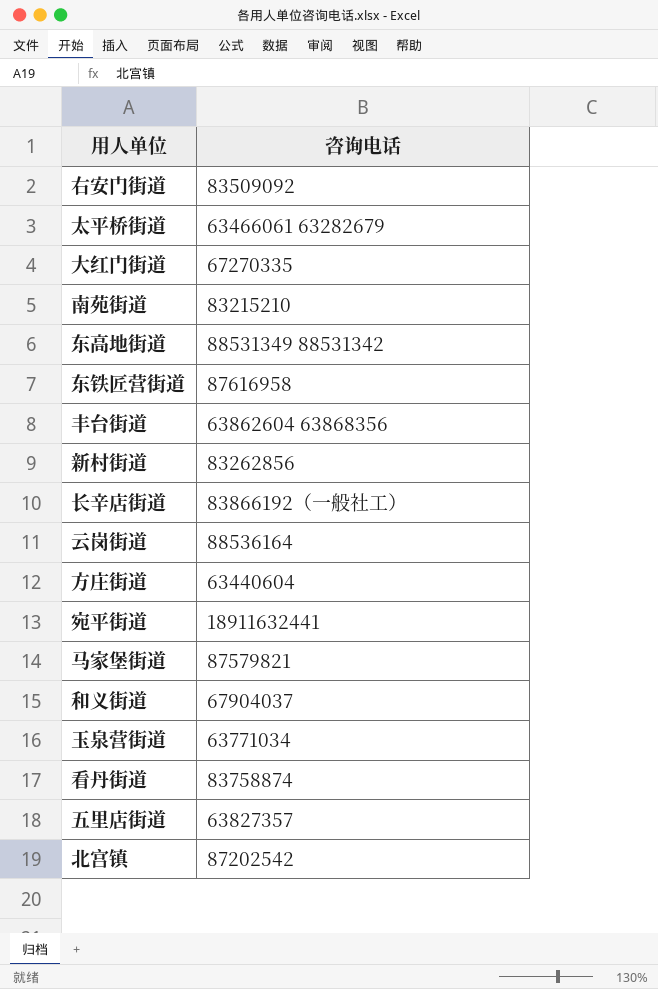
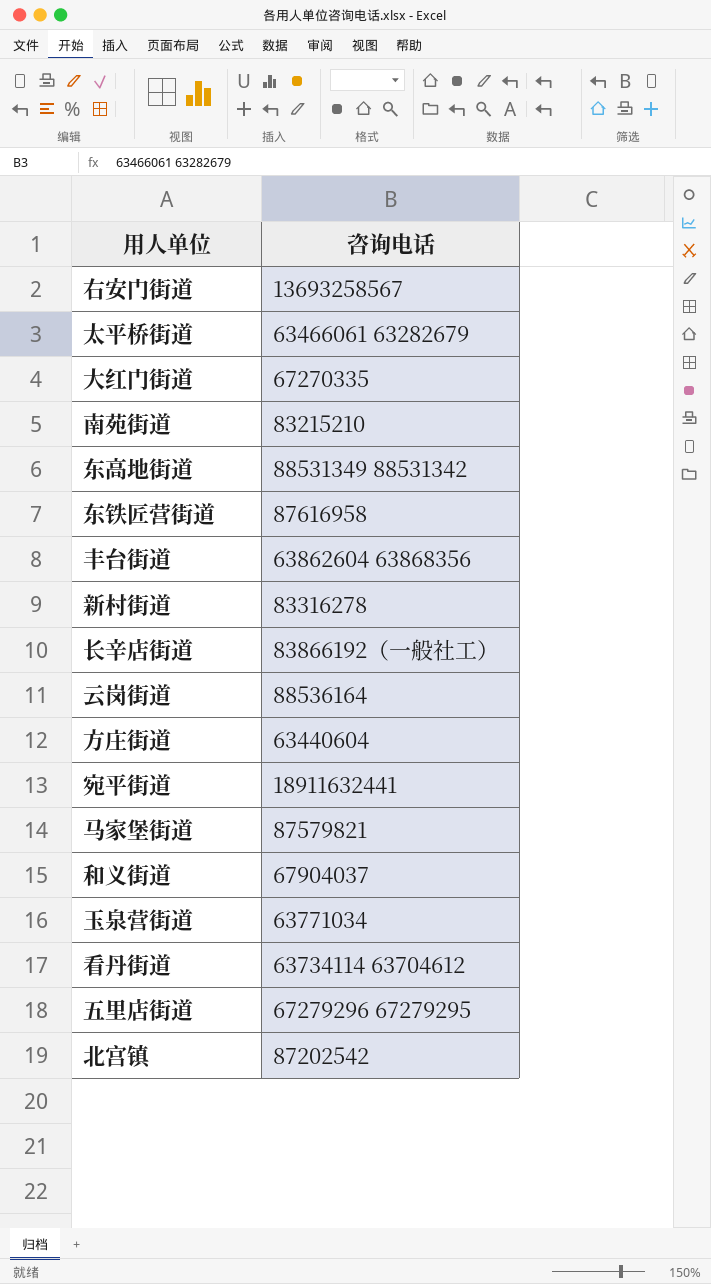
右安门街道 | 咨询电话: 83509092 -> 13693258567
新村街道 | 咨询电话: 83262856 -> 83316278
看丹街道 | 咨询电话: 83758874 -> 63734114 63704612
五里店街道 | 咨询电话: 63827357 -> 67279296 67279295

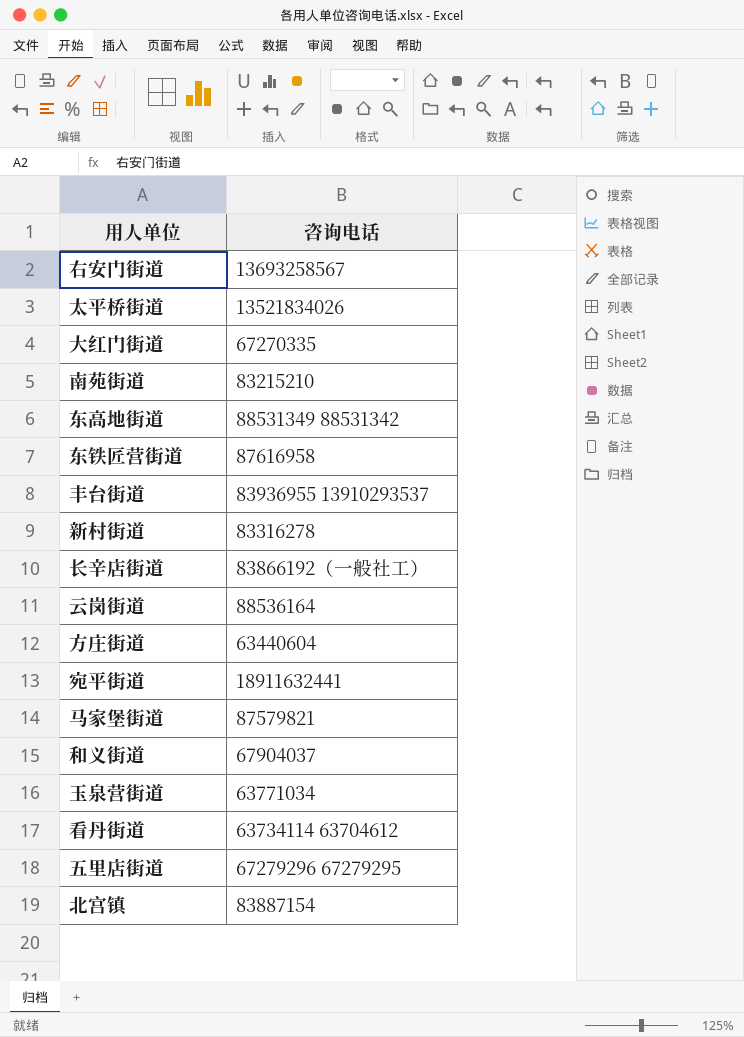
太平桥街道 | 咨询电话: 63466061 63282679 -> 13521834026
丰台街道 | 咨询电话: 63862604 63868356 -> 83936955 13910293537
北宫镇 | 咨询电话: 87202542 -> 83887154

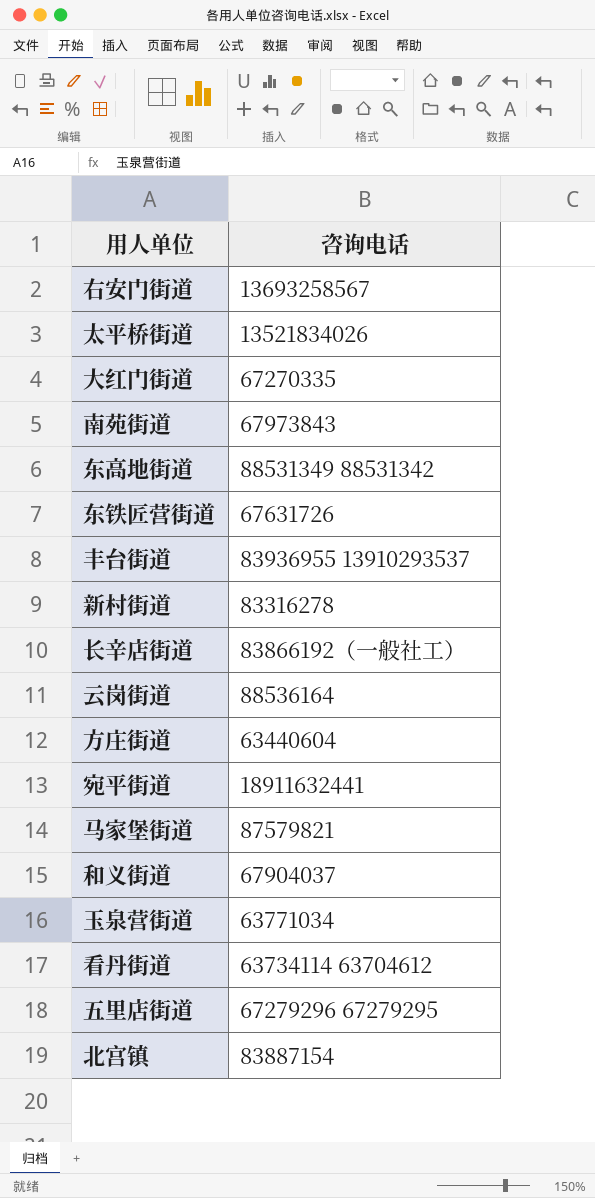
南苑街道 | 咨询电话: 83215210 -> 67973843
东铁匠营街道 | 咨询电话: 87616958 -> 67631726

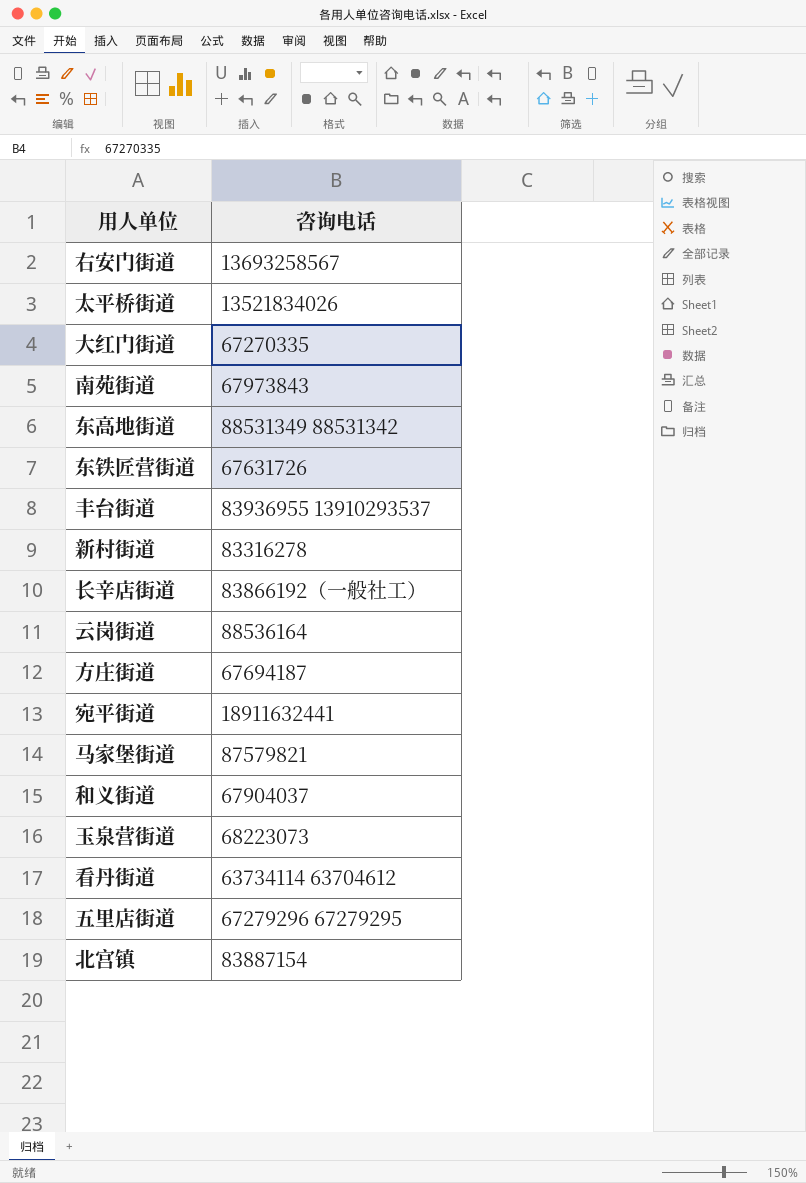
方庄街道 | 咨询电话: 63440604 -> 67694187
玉泉营街道 | 咨询电话: 63771034 -> 68223073

